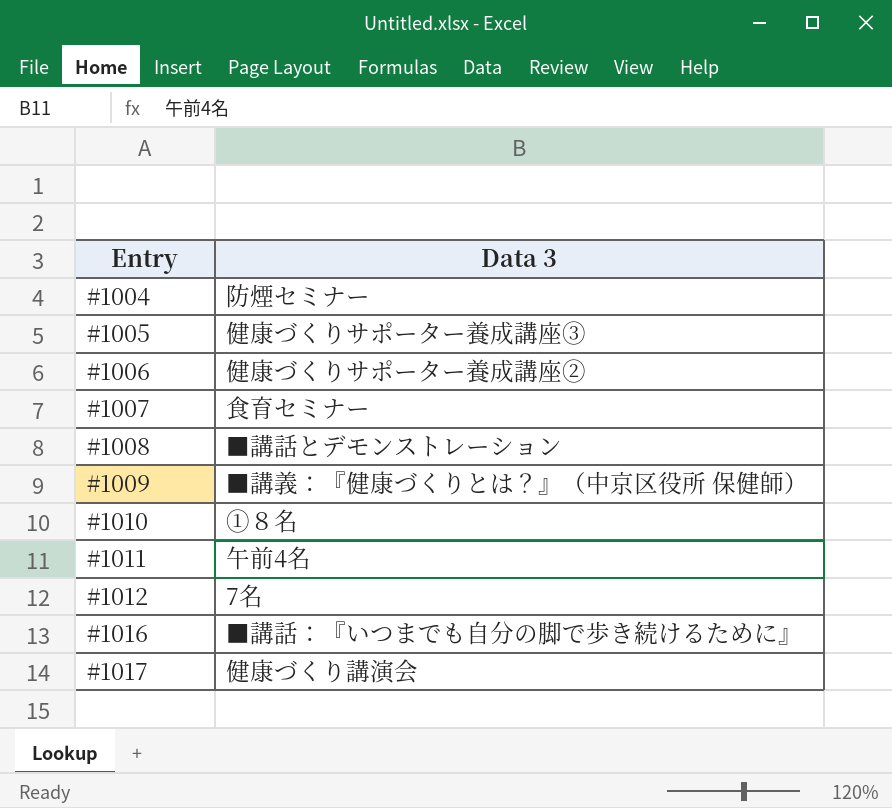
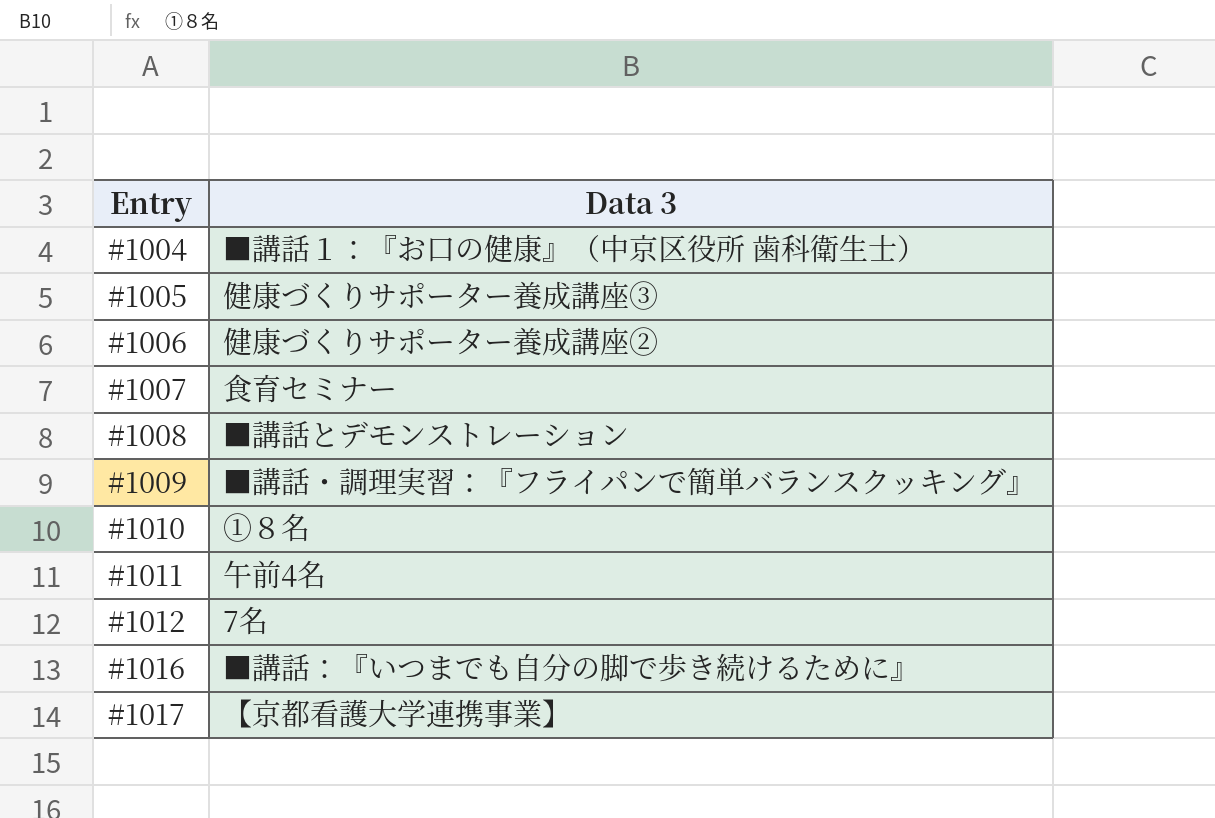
#1004 | Data 3: 防煙セミナー -> ■講話１：『お口の健康』（中京区役所 歯科衛生士）
#1009 | Data 3: ■講義：『健康づくりとは？』（中京区役所 保健師） -> ■講話・調理実習：『フライパンで簡単バランスクッキング』
#1017 | Data 3: 健康づくり講演会 -> 【京都看護大学連携事業】

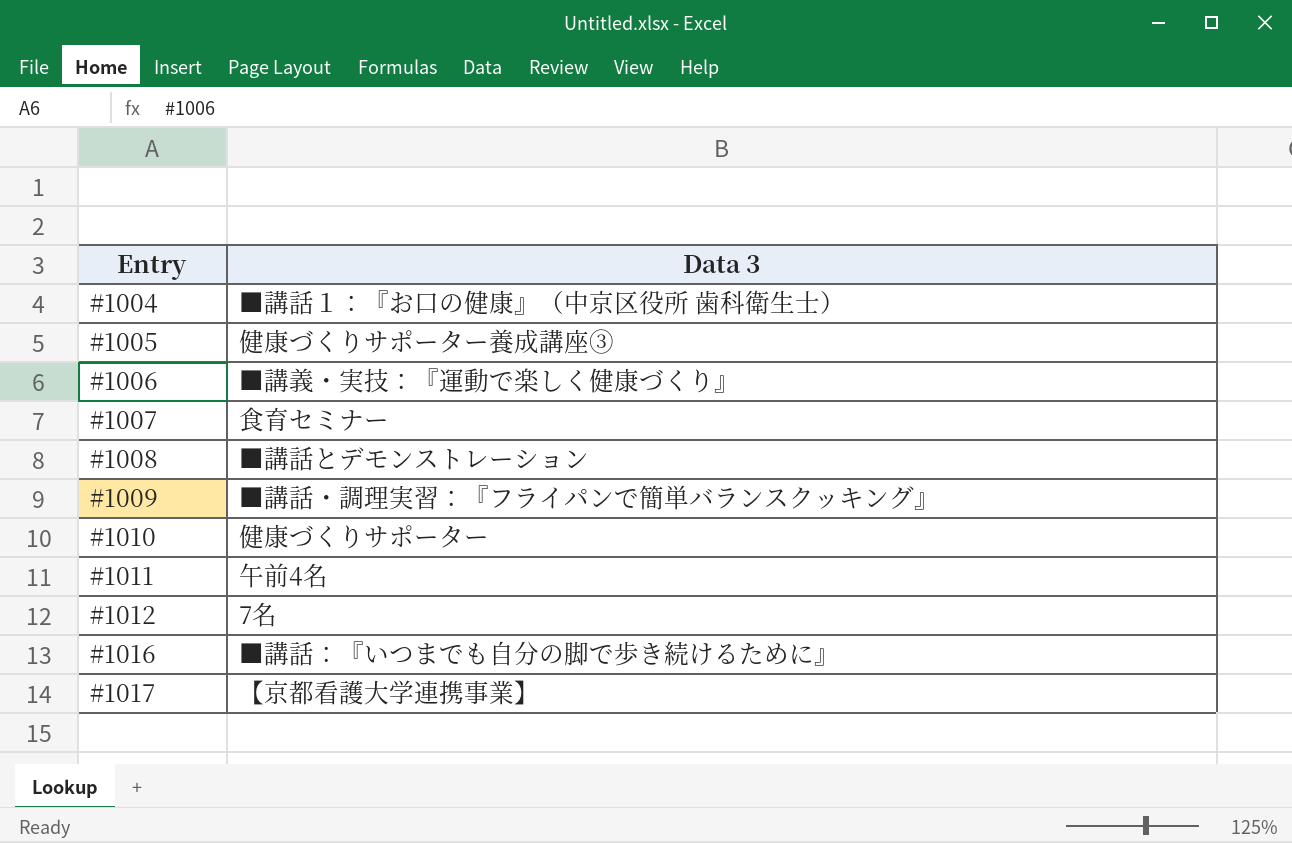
#1006 | Data 3: 健康づくりサポーター養成講座② -> ■講義・実技：『運動で楽しく健康づくり』
#1010 | Data 3: ①８名 -> 健康づくりサポーター

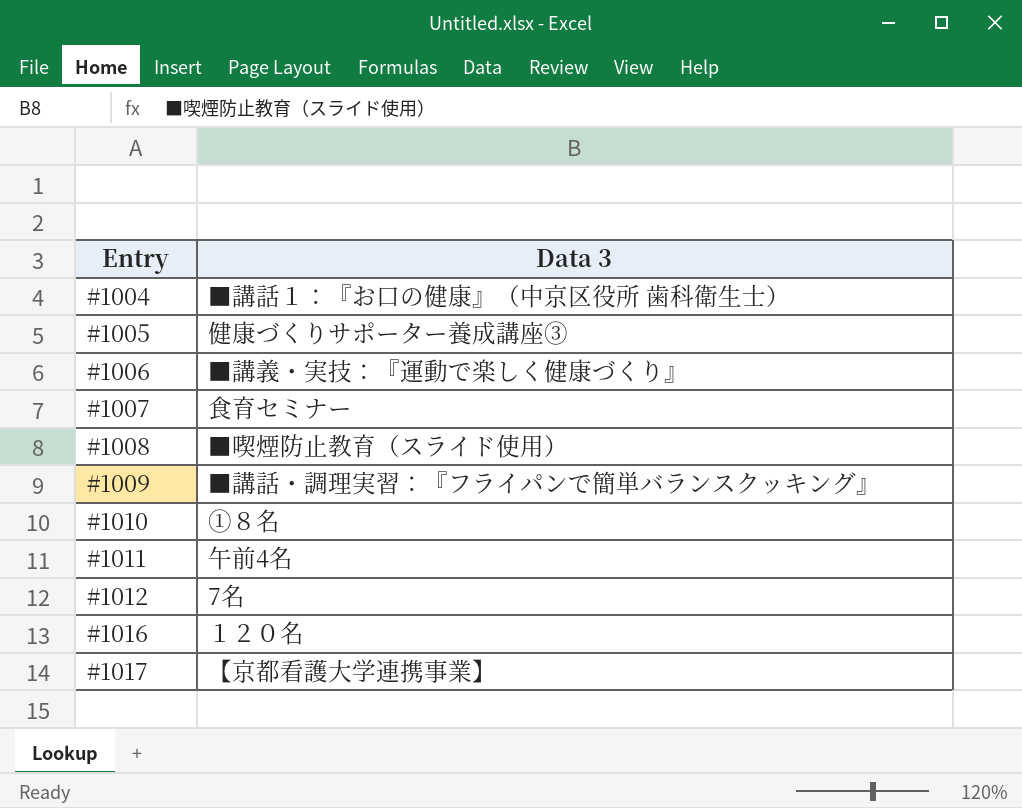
#1008 | Data 3: ■講話とデモンストレーション -> ■喫煙防止教育（スライド使用）
#1010 | Data 3: 健康づくりサポーター -> ①８名
#1016 | Data 3: ■講話：『いつまでも自分の脚で歩き続けるために』 -> １２０名

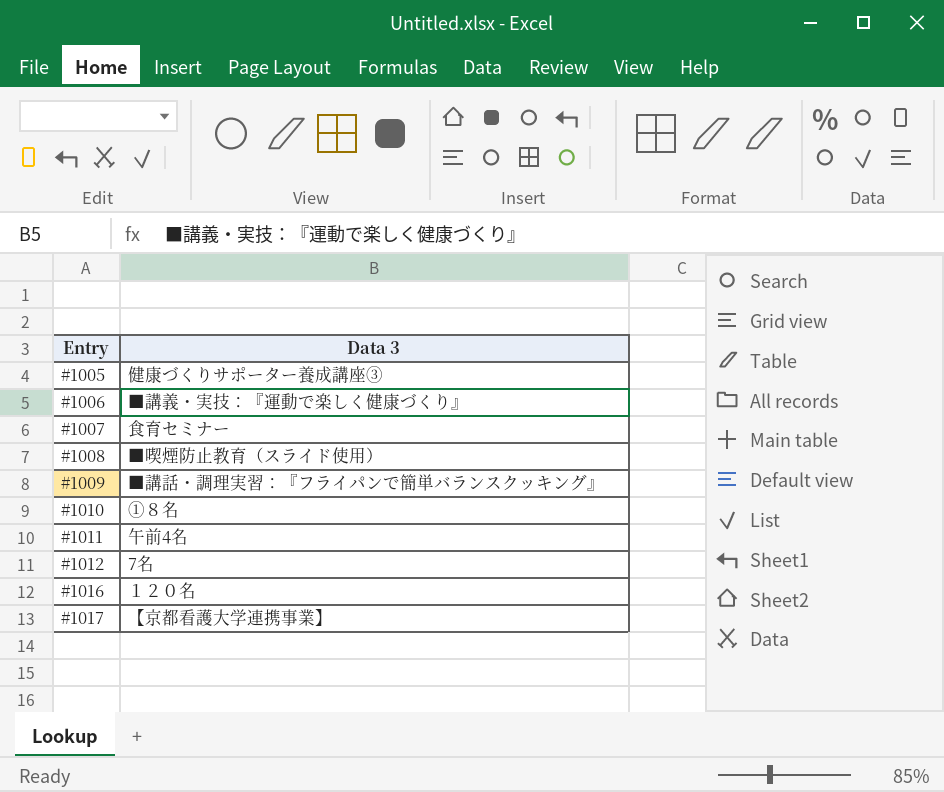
row #1004: ■講話１：『お口の健康』（中京区役所 歯科衛生士） -> none

